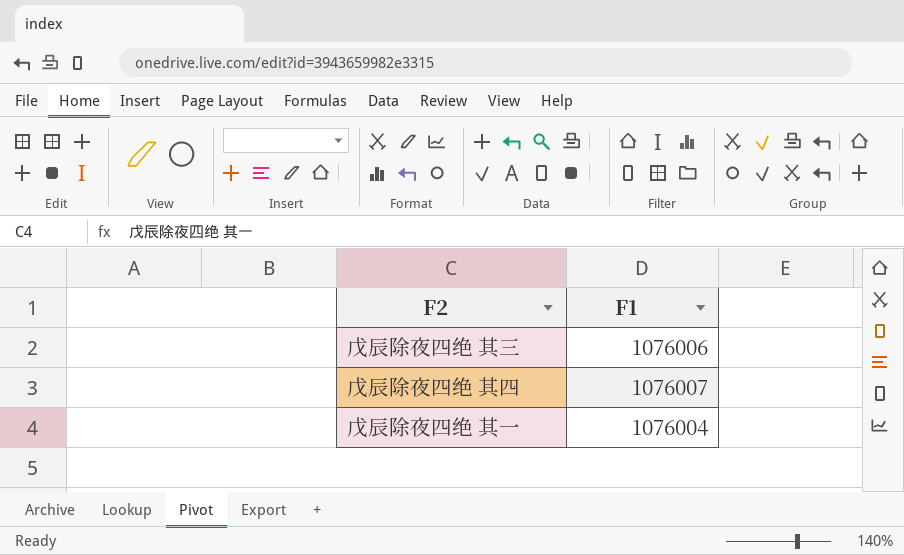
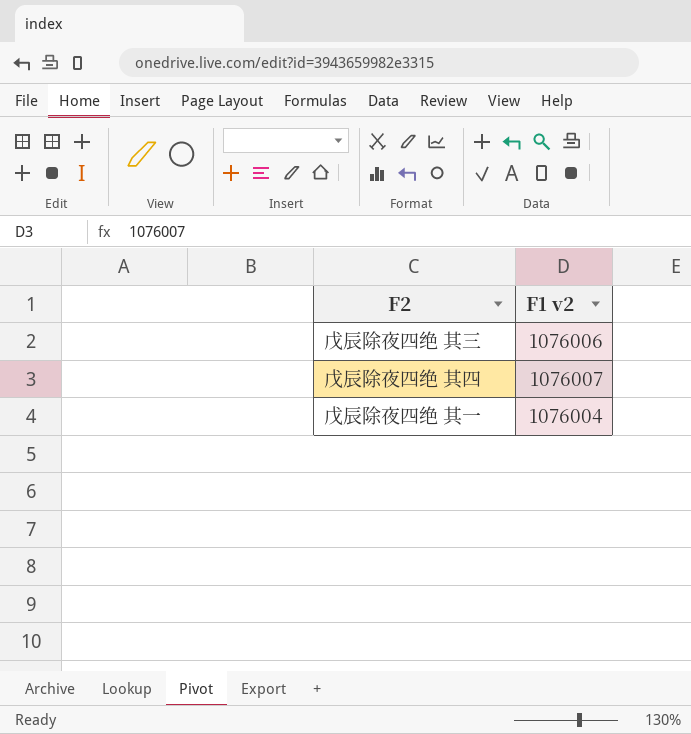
column name: F1 -> F1 v2

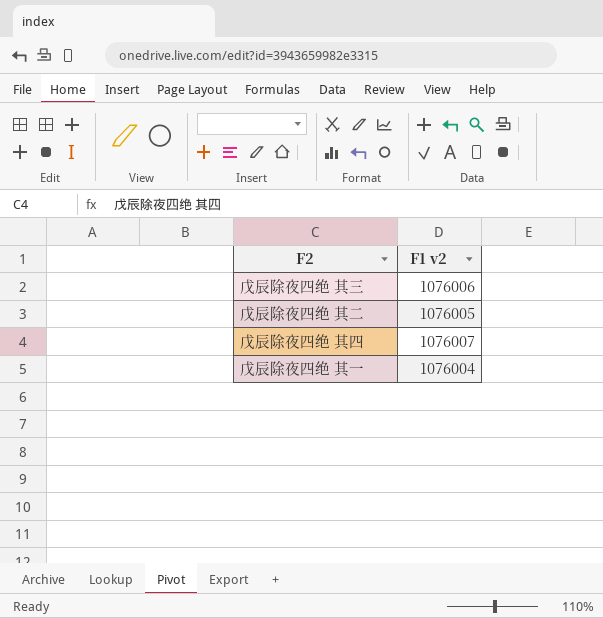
row 戊辰除夜四绝 其二: none -> 1076005

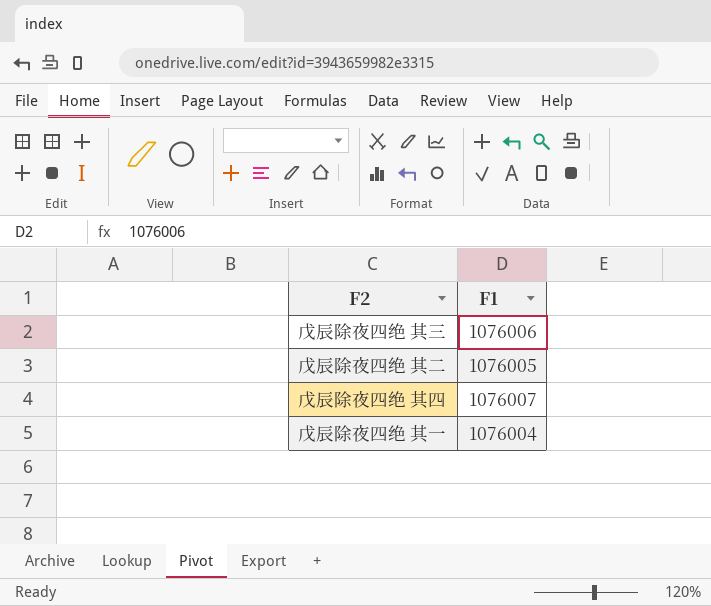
column name: F1 v2 -> F1

